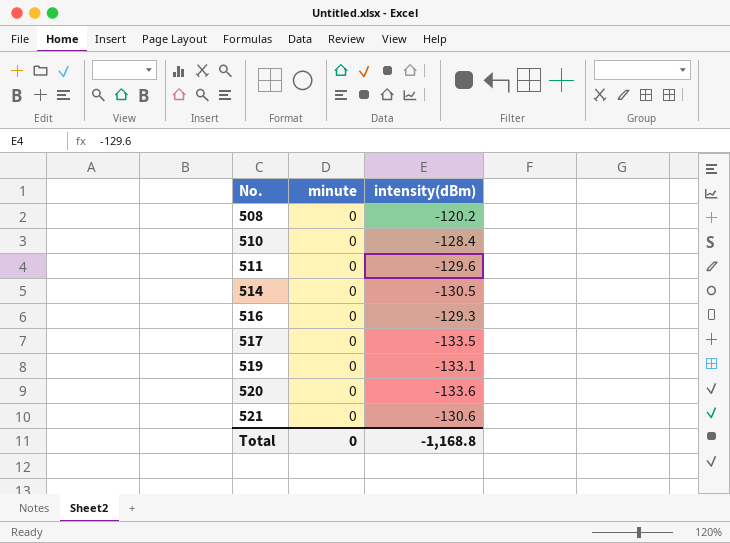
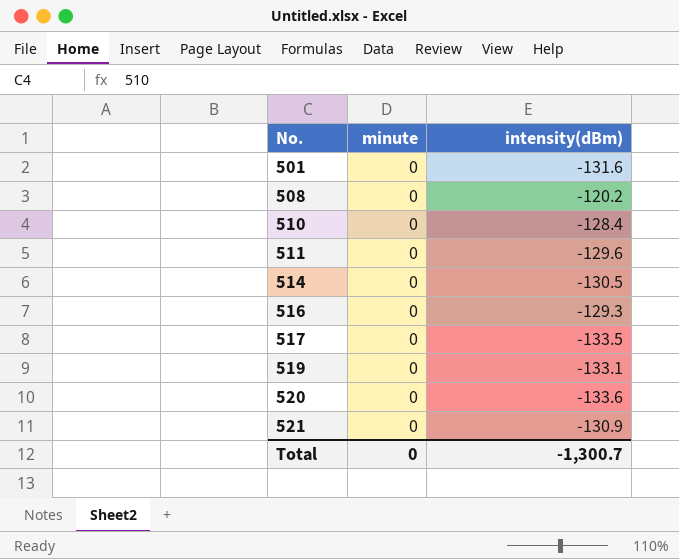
row 501: none -> 0 | -131.6
521 | intensity(dBm): -130.6 -> -130.9
Total | intensity(dBm): -1,168.8 -> -1,300.7

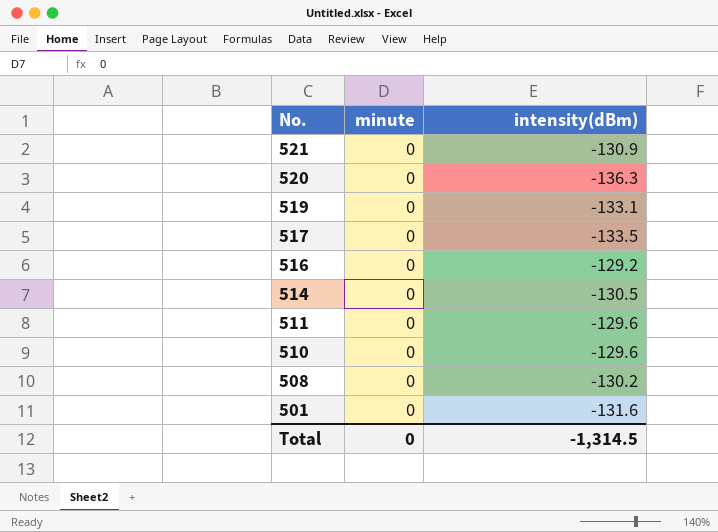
row order: No. ascending -> No. descending
520 | intensity(dBm): -133.6 -> -136.3
516 | intensity(dBm): -129.3 -> -129.2
510 | intensity(dBm): -128.4 -> -129.6
508 | intensity(dBm): -120.2 -> -130.2
Total | intensity(dBm): -1,300.7 -> -1,314.5

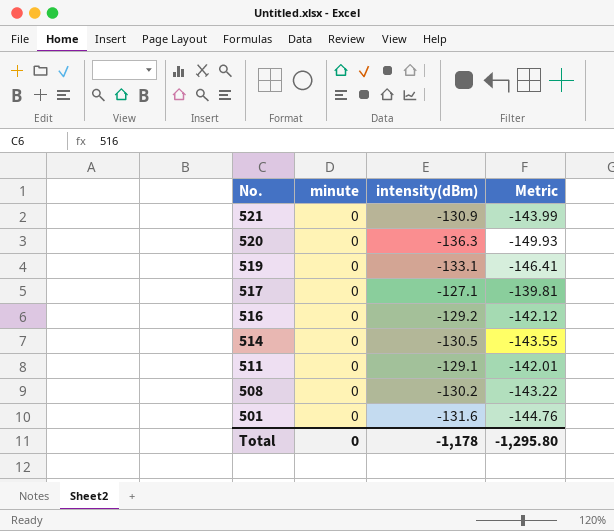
column Metric | formula: none -> [intensity(dBm)] * 1.1
row 510: 0 | -129.6 -> none
517 | intensity(dBm): -133.5 -> -127.1
511 | intensity(dBm): -129.6 -> -129.1
Total | intensity(dBm): -1,314.5 -> -1,178

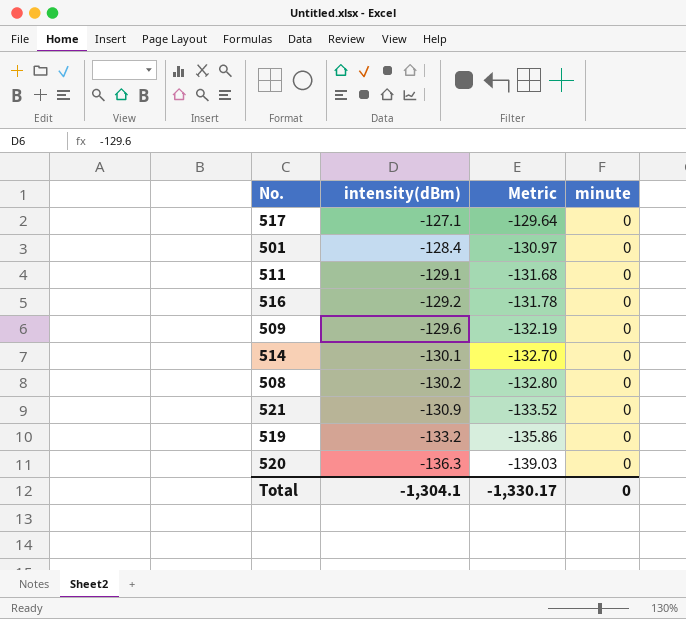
row order: No. descending -> intensity(dBm) descending
column Metric | formula: [intensity(dBm)] * 1.1 -> [intensity(dBm)] * 1.02
column minute | position: 2 -> 4
501 | intensity(dBm): -131.6 -> -128.4
row 509: none -> -129.6 | -132.19 | 0
514 | intensity(dBm): -130.5 -> -130.1
519 | intensity(dBm): -133.1 -> -133.2
Total | intensity(dBm): -1,178 -> -1,304.1
Total | Metric: -1,295.80 -> -1,330.17

